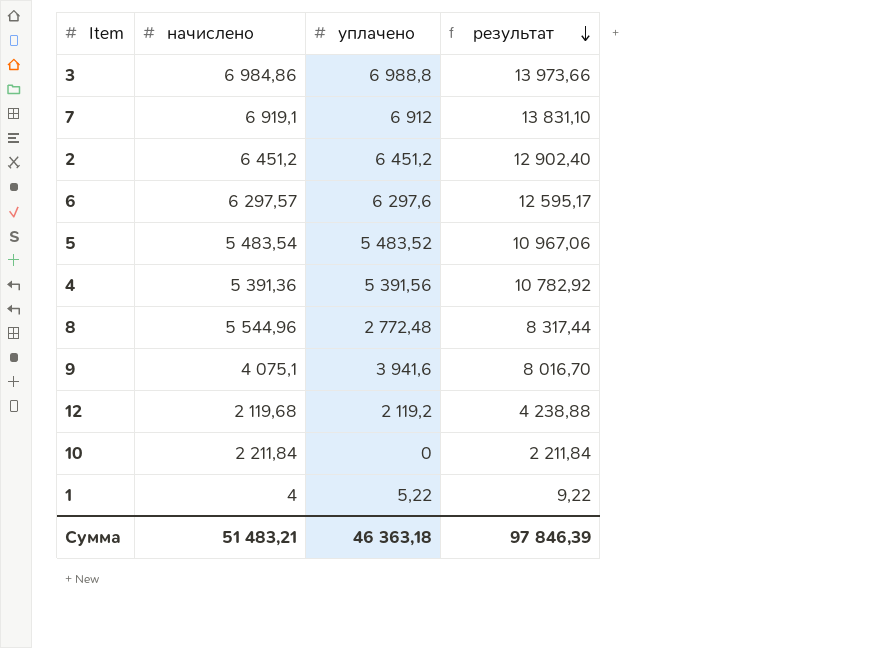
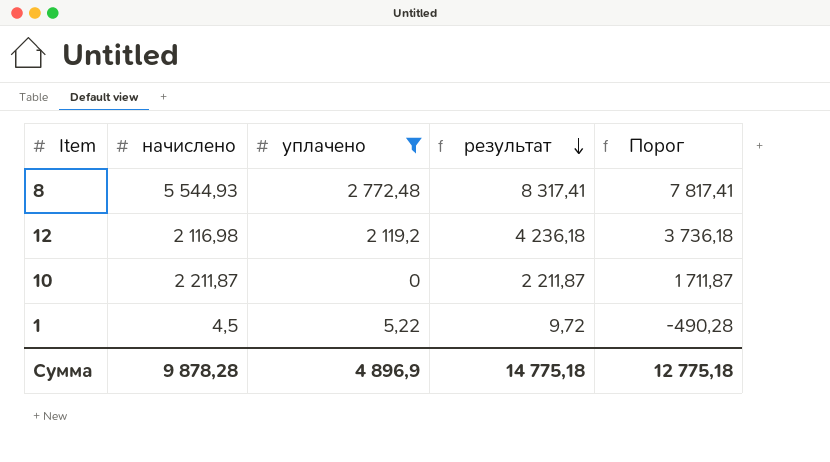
filter: none -> уплачено <= 2 772,48
column Порог | formula: none -> [результат] - 500
8 | начислено: 5 544,96 -> 5 544,93
8 | результат: 8 317,44 -> 8 317,41
12 | начислено: 2 119,68 -> 2 116,98
12 | результат: 4 238,88 -> 4 236,18
10 | начислено: 2 211,84 -> 2 211,87
10 | результат: 2 211,84 -> 2 211,87
1 | начислено: 4 -> 4,5
1 | результат: 9,22 -> 9,72
Сумма | начислено: 51 483,21 -> 9 878,28
Сумма | уплачено: 46 363,18 -> 4 896,9
Сумма | результат: 97 846,39 -> 14 775,18

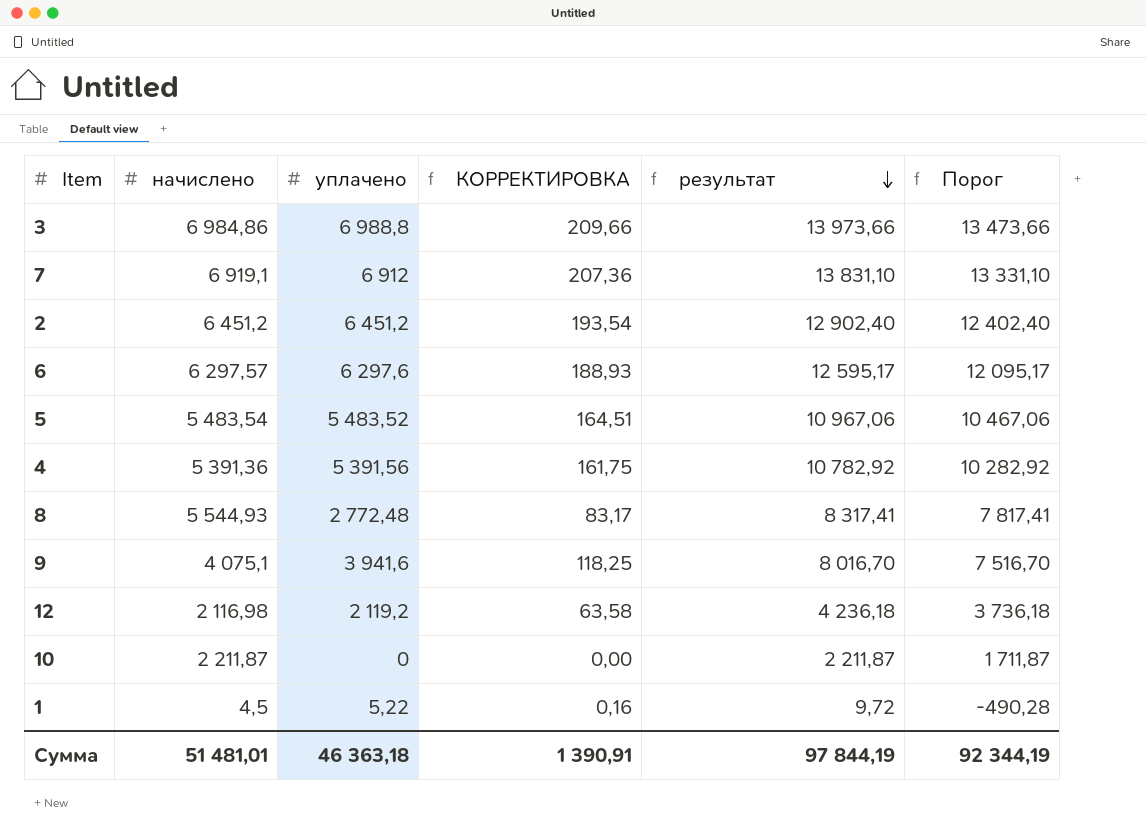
filter: уплачено <= 2 772,48 -> none
column КОРРЕКТИРОВКА | formula: none -> [уплачено] * 0,03
Сумма | начислено: 9 878,28 -> 51 481,01
Сумма | уплачено: 4 896,9 -> 46 363,18
Сумма | результат: 14 775,18 -> 97 844,19
Сумма | Порог: 12 775,18 -> 92 344,19

